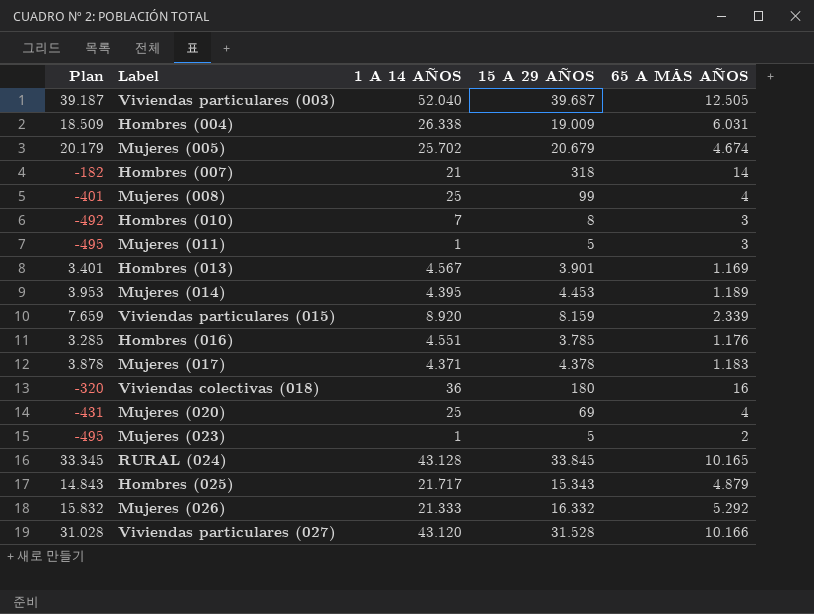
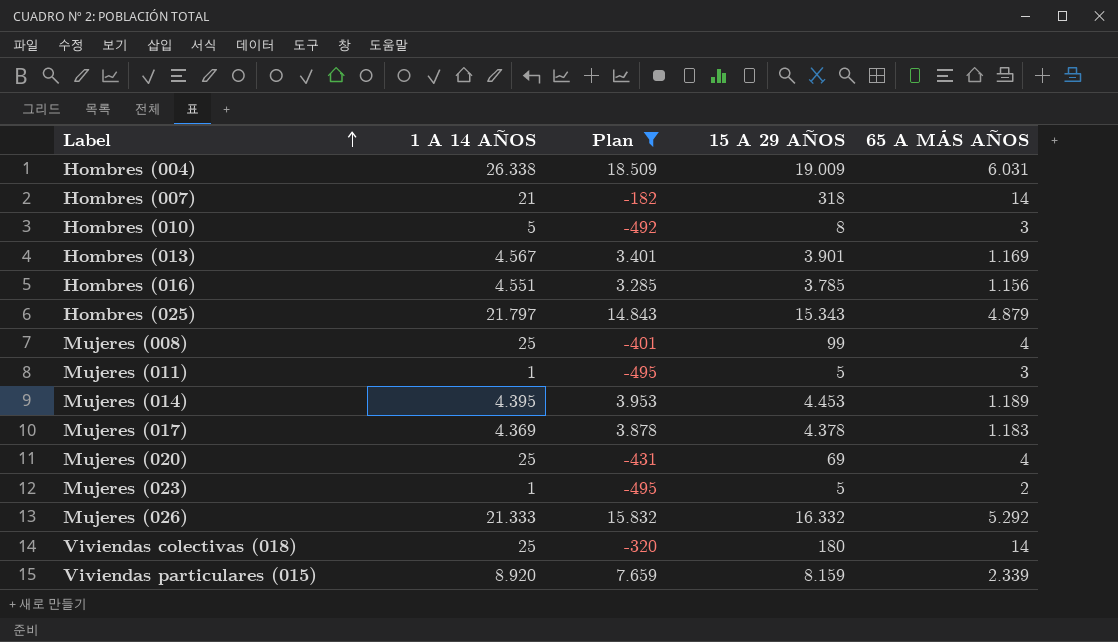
filter: none -> Plan <= 18.509
row order: none -> Label ascending
column Plan | position: 1 -> 3
Hombres (010) | 1 A 14 AÑOS: 7 -> 5
Hombres (016) | 65 A MÁS AÑOS: 1.176 -> 1.156
Hombres (025) | 1 A 14 AÑOS: 21.717 -> 21.797
Mujeres (017) | 1 A 14 AÑOS: 4.371 -> 4.369
Viviendas colectivas (018) | 1 A 14 AÑOS: 36 -> 25
Viviendas colectivas (018) | 65 A MÁS AÑOS: 16 -> 14

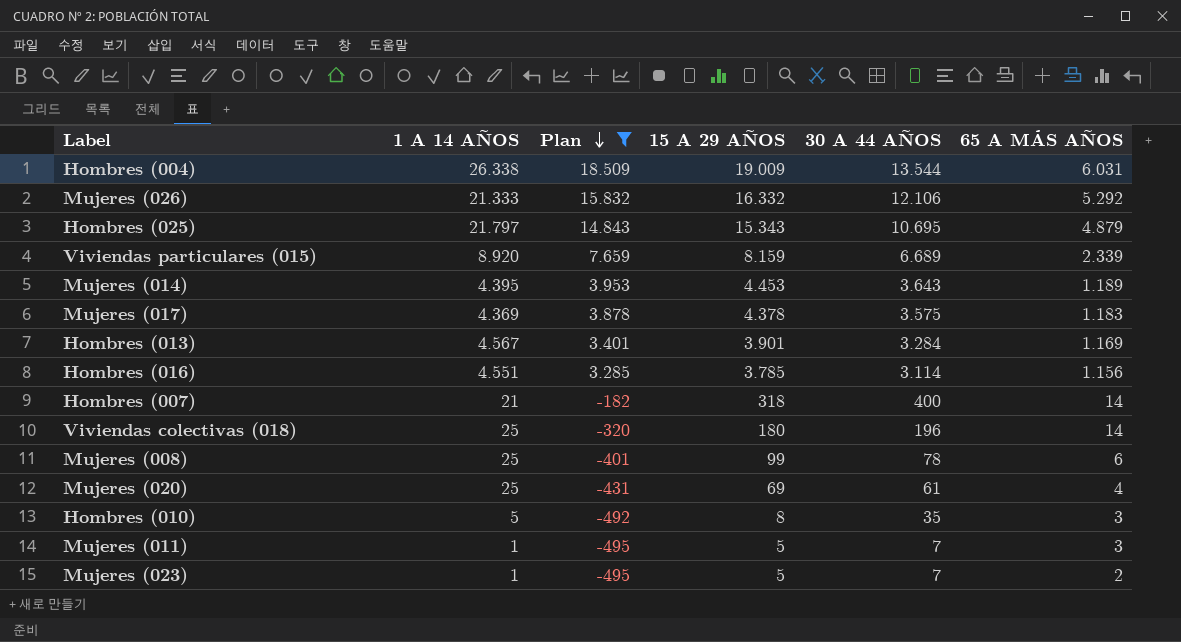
row order: Label ascending -> Plan descending
column 30 A 44 AÑOS | position: none -> 5
Mujeres (008) | 65 A MÁS AÑOS: 4 -> 6

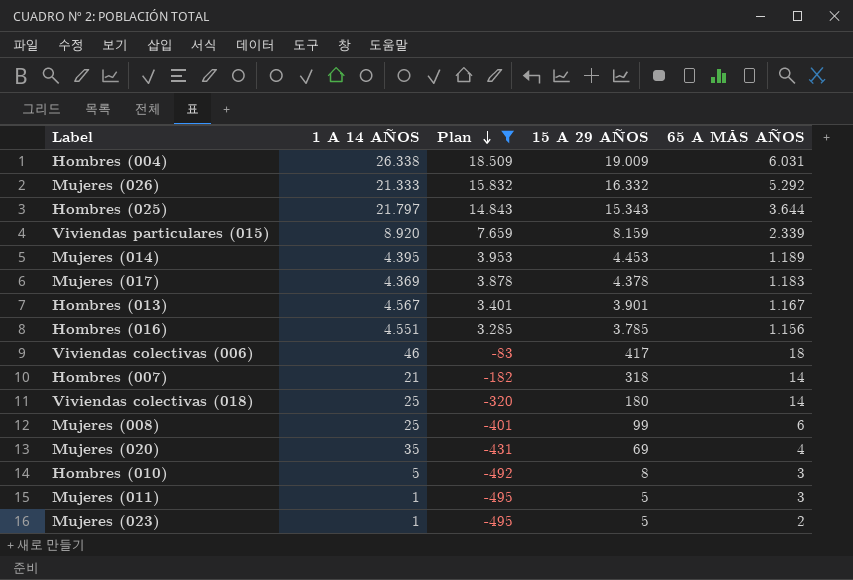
column 30 A 44 AÑOS | position: 5 -> none
Hombres (025) | 65 A MÁS AÑOS: 4.879 -> 3.644
Hombres (013) | 65 A MÁS AÑOS: 1.169 -> 1.167
row Viviendas colectivas (006): none -> 46 | -83 | 417 | 18
Mujeres (020) | 1 A 14 AÑOS: 25 -> 35

